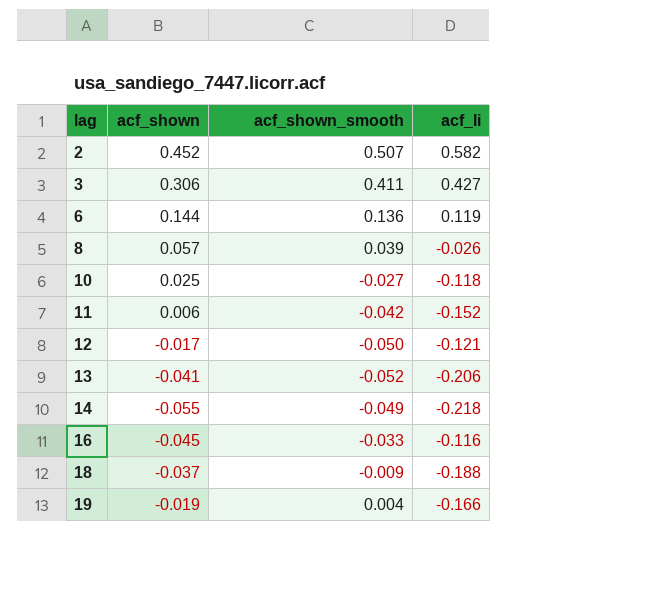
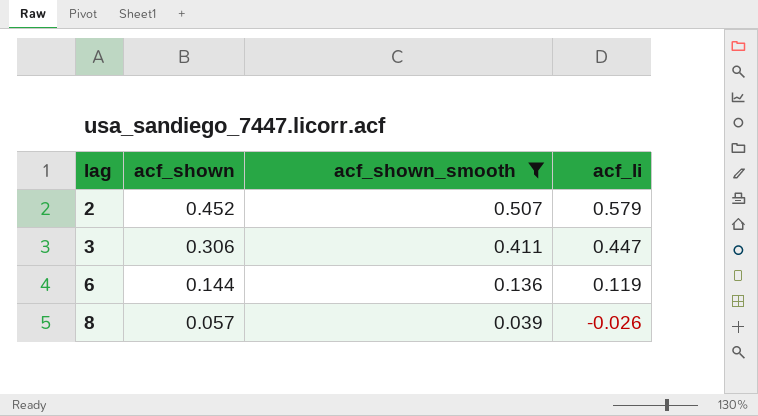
filter: none -> acf_shown_smooth >= 0.039
2 | acf_li: 0.582 -> 0.579
3 | acf_li: 0.427 -> 0.447

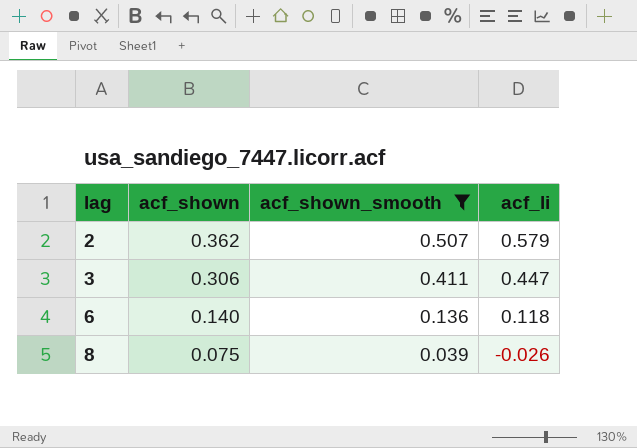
2 | acf_shown: 0.452 -> 0.362
6 | acf_shown: 0.144 -> 0.140
6 | acf_li: 0.119 -> 0.118
8 | acf_shown: 0.057 -> 0.075

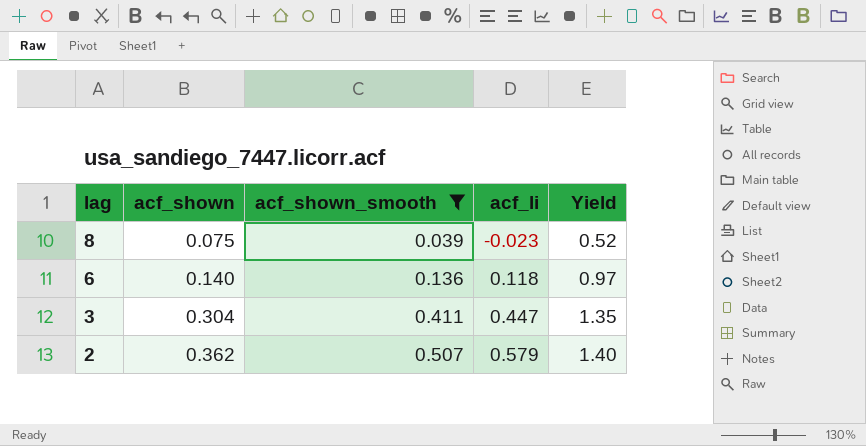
row order: lag ascending -> lag descending
column Yield | formula: none -> [acf_shown_smooth] / [acf_shown]
8 | acf_li: -0.026 -> -0.023
3 | acf_shown: 0.306 -> 0.304

